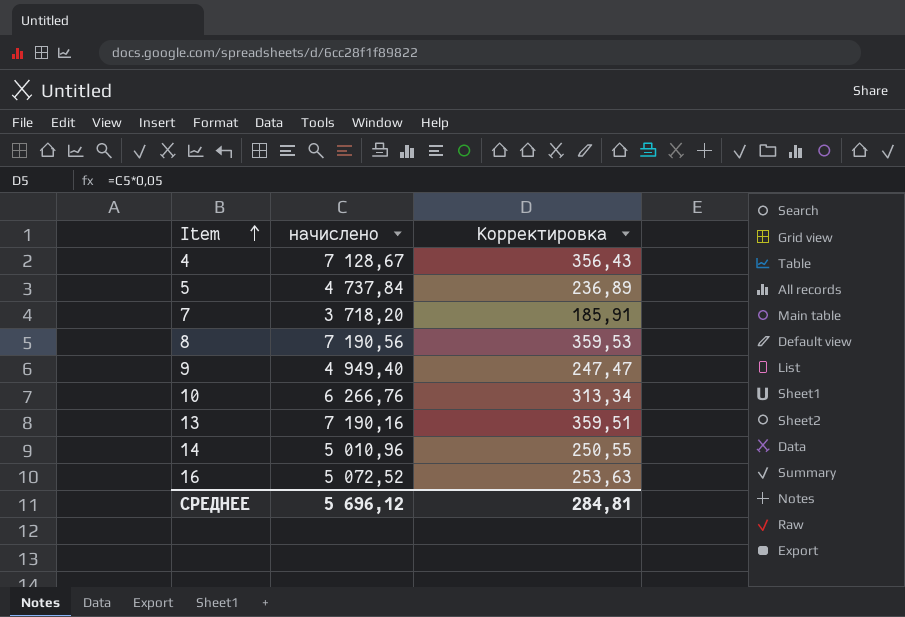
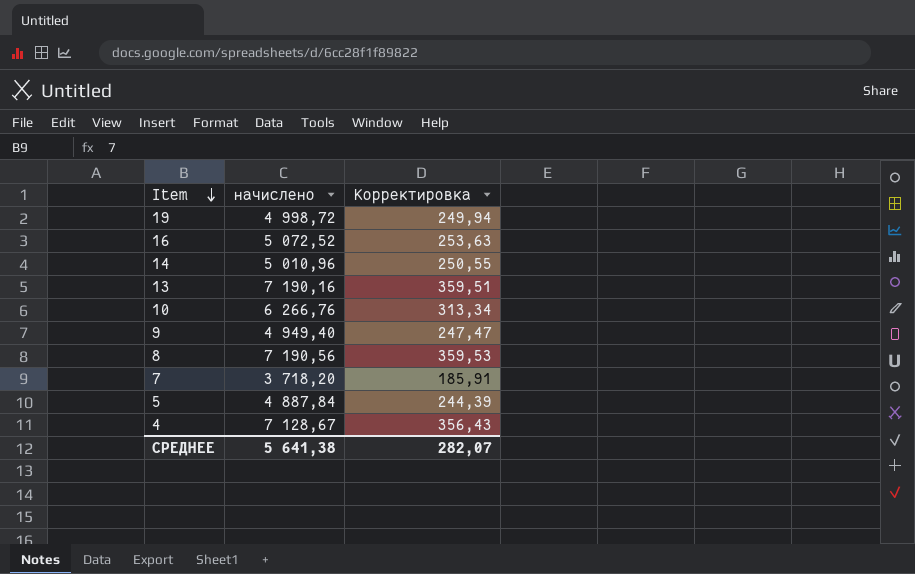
row order: Item ascending -> Item descending
row 19: none -> 4 998,72 | 249,94
5 | начислено: 4 737,84 -> 4 887,84
5 | Корректировка: 236,89 -> 244,39
СРЕДНЕЕ | начислено: 5 696,12 -> 5 641,38
СРЕДНЕЕ | Корректировка: 284,81 -> 282,07

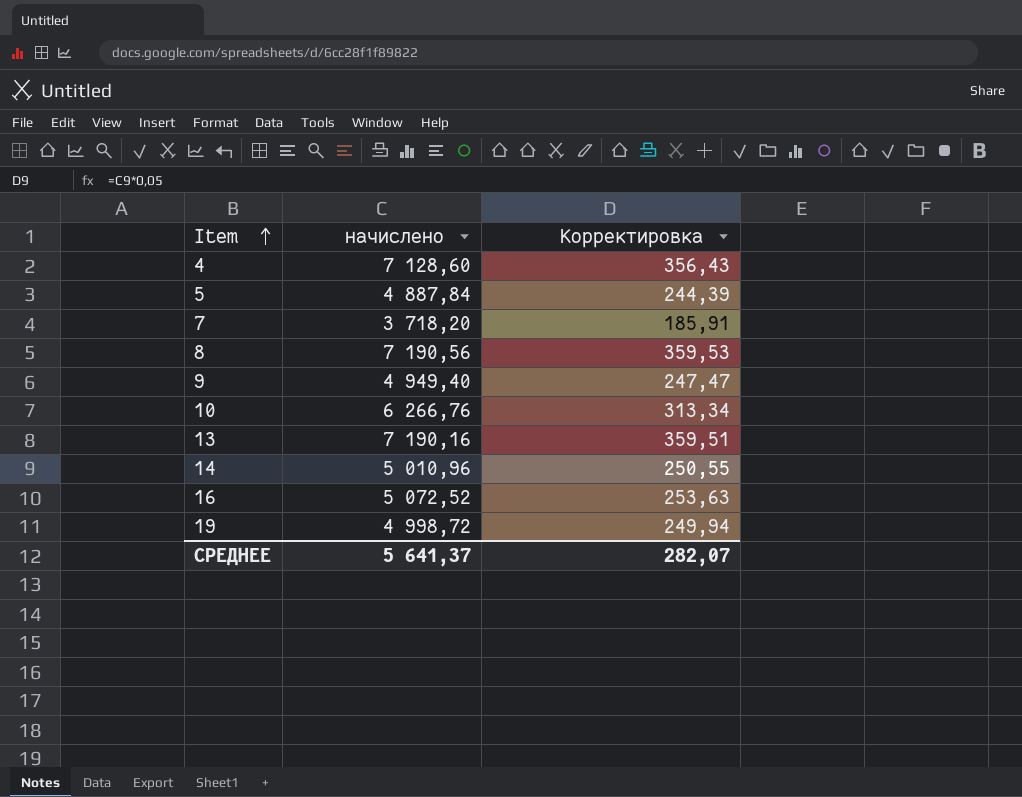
row order: Item descending -> Item ascending
4 | начислено: 7 128,67 -> 7 128,60
СРЕДНЕЕ | начислено: 5 641,38 -> 5 641,37

